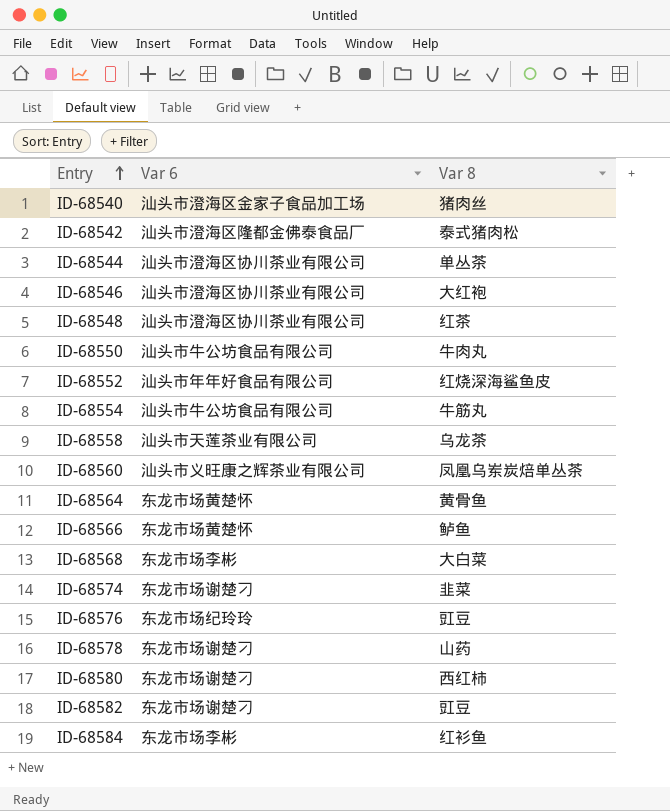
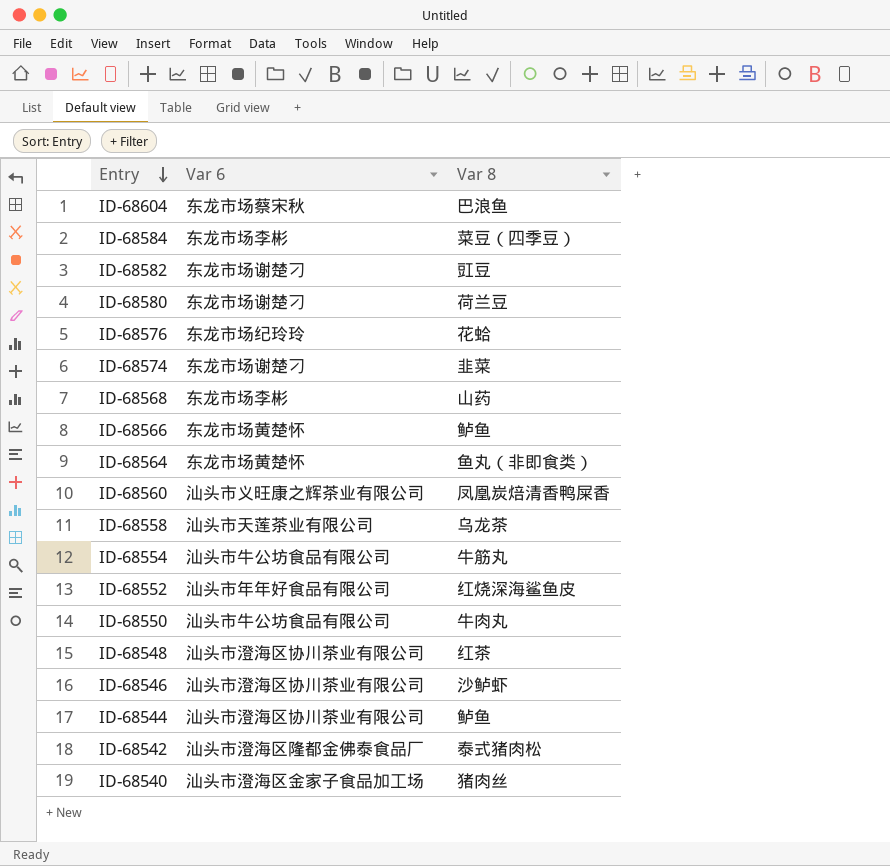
row order: Entry ascending -> Entry descending
row ID-68578: 东龙市场谢楚刁 | 山药 -> none
row ID-68604: none -> 东龙市场蔡宋秋 | 巴浪鱼
ID-68584 | Var 8: 红衫鱼 -> 菜豆（四季豆）
ID-68580 | Var 8: 西红柿 -> 荷兰豆
ID-68576 | Var 8: 豇豆 -> 花蛤
ID-68568 | Var 8: 大白菜 -> 山药
ID-68564 | Var 8: 黄骨鱼 -> 鱼丸（非即食类）
ID-68560 | Var 8: 凤凰乌岽炭焙单丛茶 -> 凤凰炭焙清香鸭屎香
ID-68546 | Var 8: 大红袍 -> 沙鲈虾
ID-68544 | Var 8: 单丛茶 -> 鲈鱼

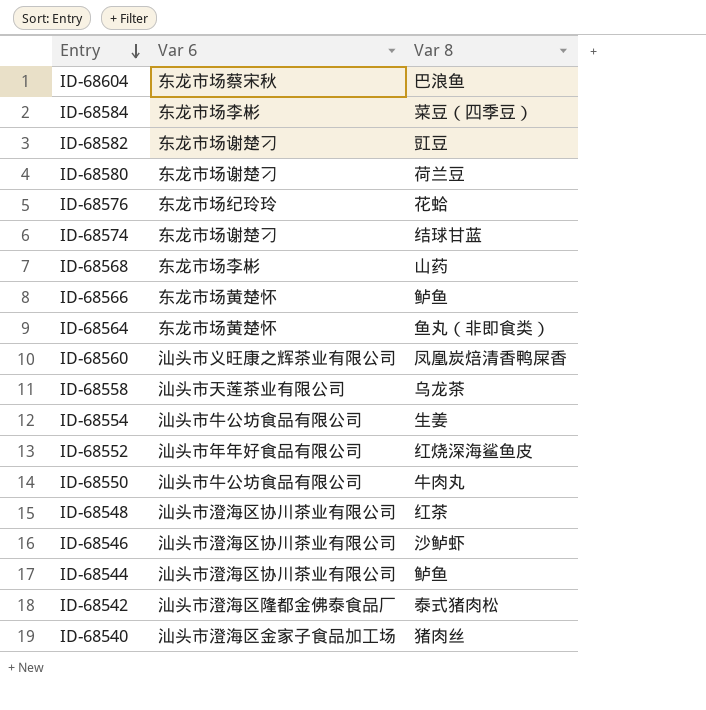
ID-68574 | Var 8: 韭菜 -> 结球甘蓝
ID-68554 | Var 8: 牛筋丸 -> 生姜

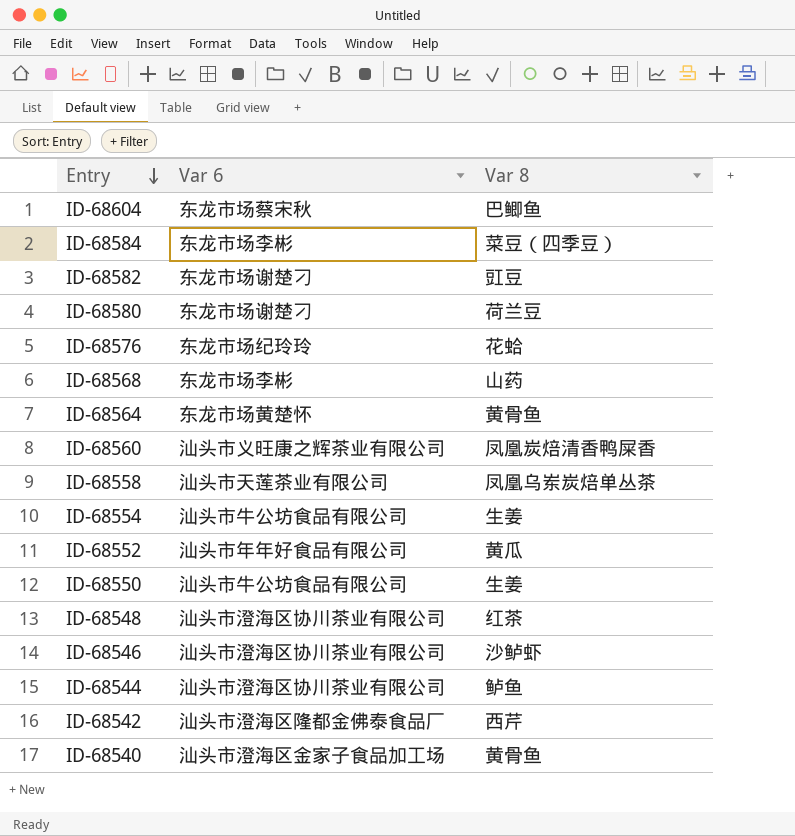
row ID-68574: 东龙市场谢楚刁 | 结球甘蓝 -> none
row ID-68566: 东龙市场黄楚怀 | 鲈鱼 -> none
ID-68604 | Var 8: 巴浪鱼 -> 巴鲫鱼
ID-68564 | Var 8: 鱼丸（非即食类） -> 黄骨鱼
ID-68558 | Var 8: 乌龙茶 -> 凤凰乌岽炭焙单丛茶
ID-68552 | Var 8: 红烧深海鲨鱼皮 -> 黄瓜
ID-68550 | Var 8: 牛肉丸 -> 生姜
ID-68542 | Var 8: 泰式猪肉松 -> 西芹
ID-68540 | Var 8: 猪肉丝 -> 黄骨鱼

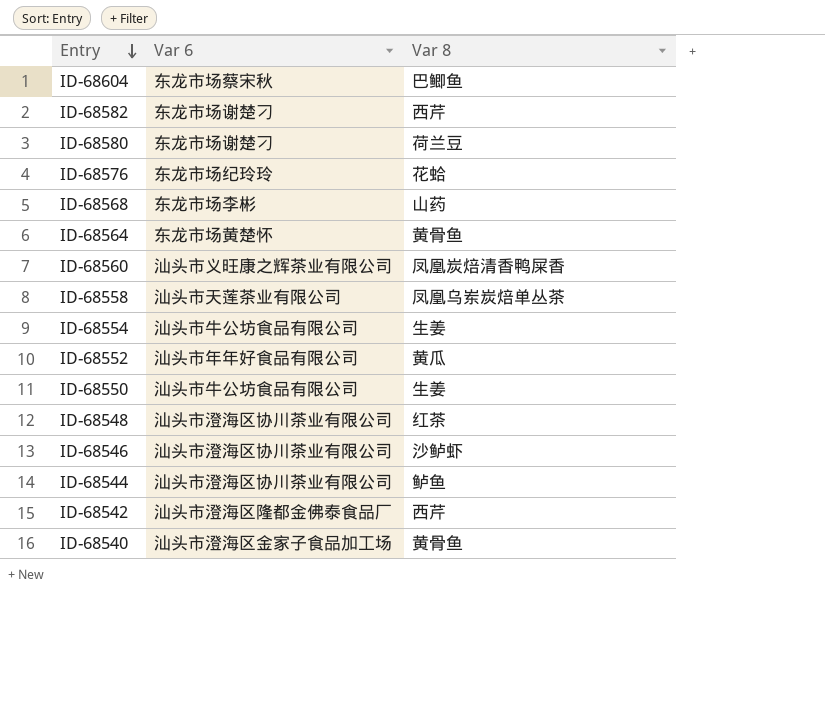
row ID-68584: 东龙市场李彬 | 菜豆（四季豆） -> none
ID-68582 | Var 8: 豇豆 -> 西芹

